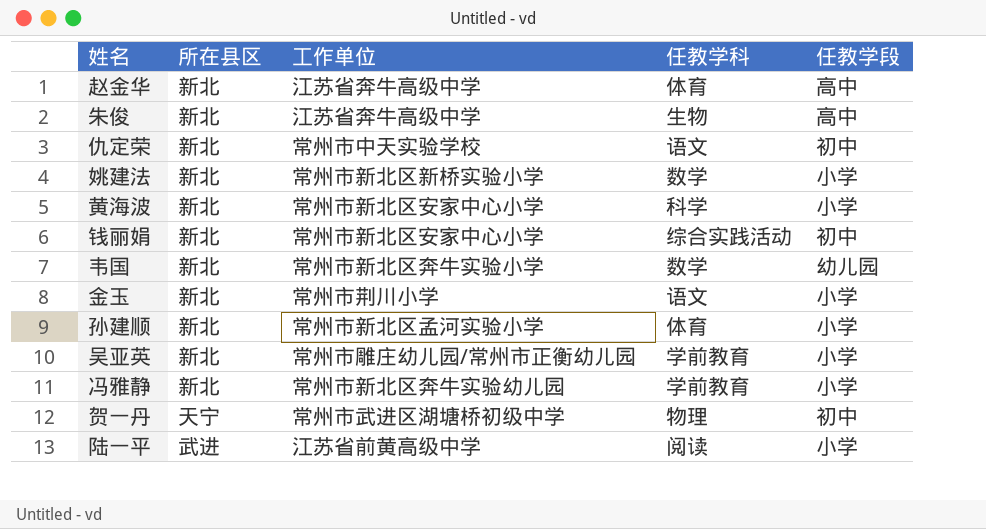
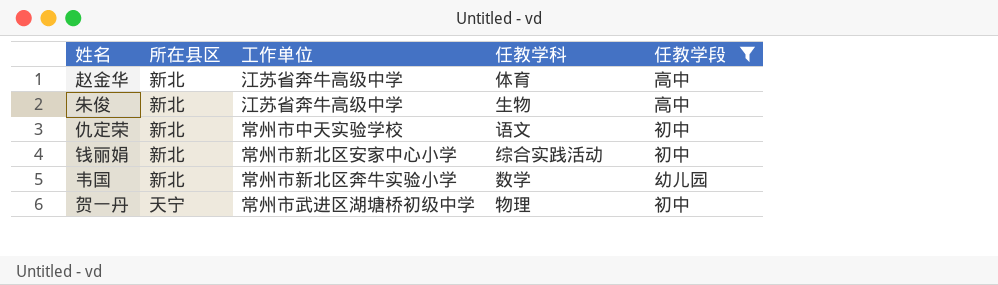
filter: none -> 任教学段 != 小学

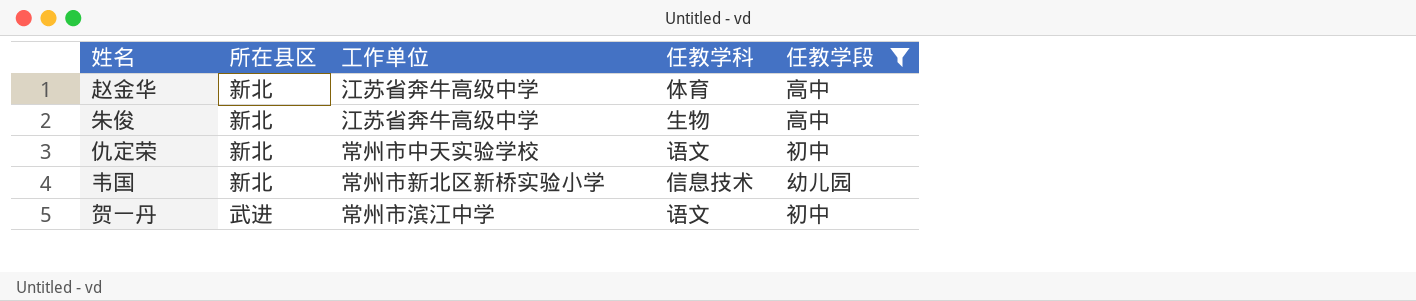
row 钱丽娟: 新北 | 常州市新北区安家中心小学 | 综合实践活动 | 初中 -> none
韦国 | 工作单位: 常州市新北区奔牛实验小学 -> 常州市新北区新桥实验小学
韦国 | 任教学科: 数学 -> 信息技术
贺一丹 | 所在县区: 天宁 -> 武进
贺一丹 | 工作单位: 常州市武进区湖塘桥初级中学 -> 常州市滨江中学
贺一丹 | 任教学科: 物理 -> 语文

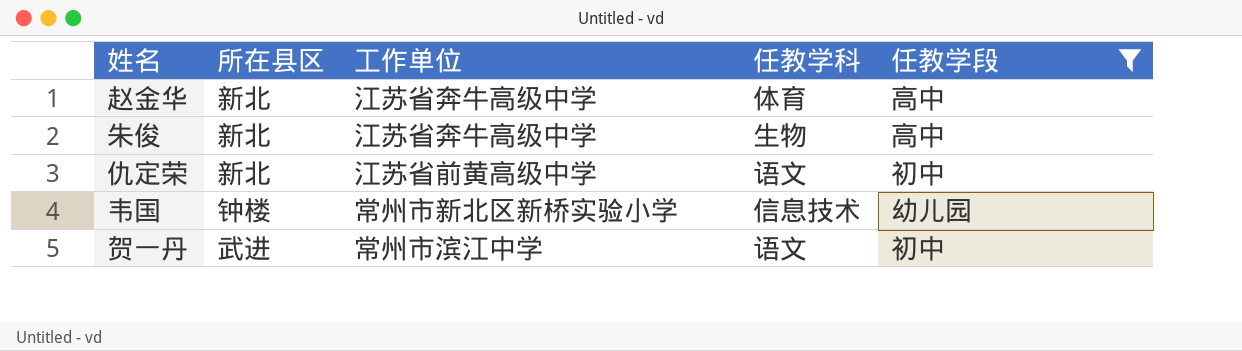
仇定荣 | 工作单位: 常州市中天实验学校 -> 江苏省前黄高级中学
韦国 | 所在县区: 新北 -> 钟楼

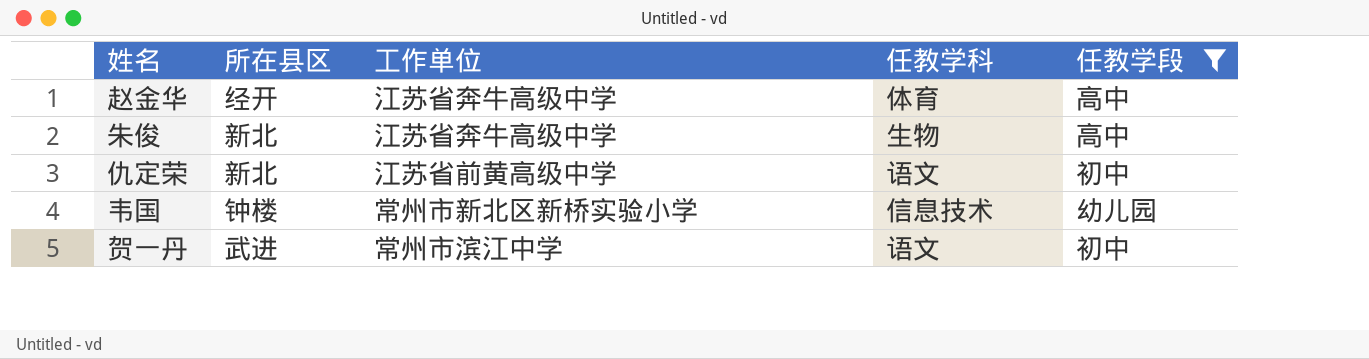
赵金华 | 所在县区: 新北 -> 经开

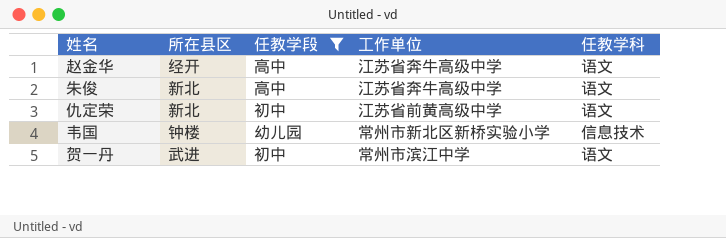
column 任教学段 | position: 5 -> 3
赵金华 | 任教学科: 体育 -> 语文
朱俊 | 任教学科: 生物 -> 语文

